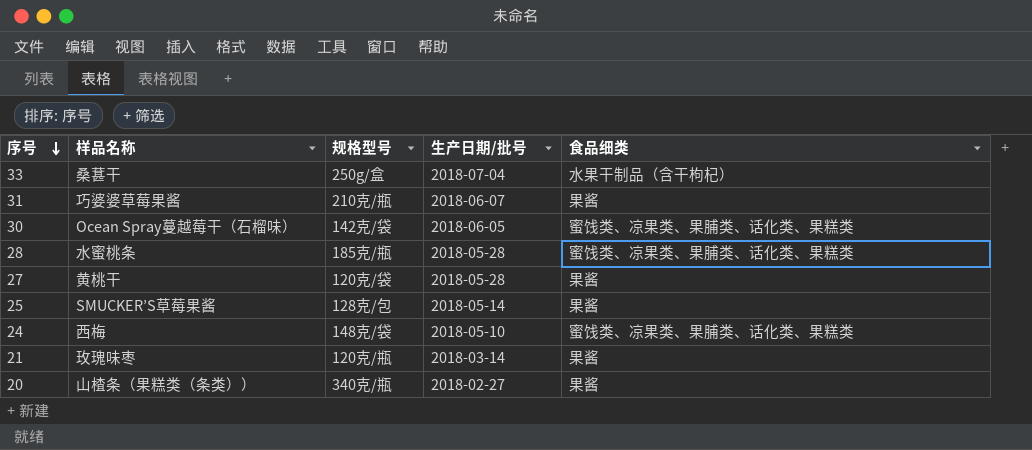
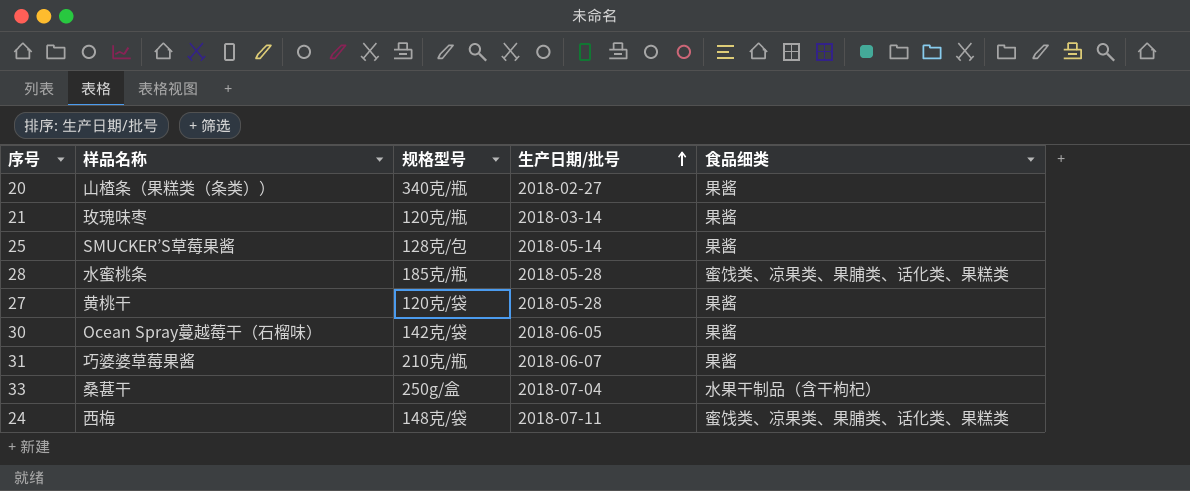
row order: 序号 descending -> 生产日期/批号 ascending
30 | 食品细类: 蜜饯类、凉果类、果脯类、话化类、果糕类 -> 果酱
24 | 生产日期/批号: 2018-05-10 -> 2018-07-11

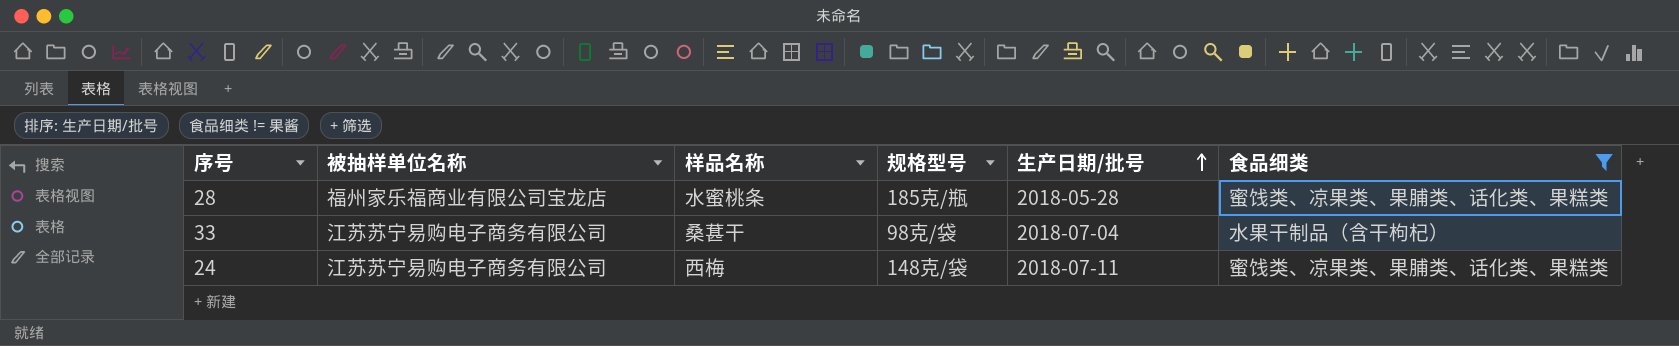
filter: none -> 食品细类 != 果酱
column 被抽样单位名称 | position: none -> 2
33 | 规格型号: 250g/盒 -> 98克/袋

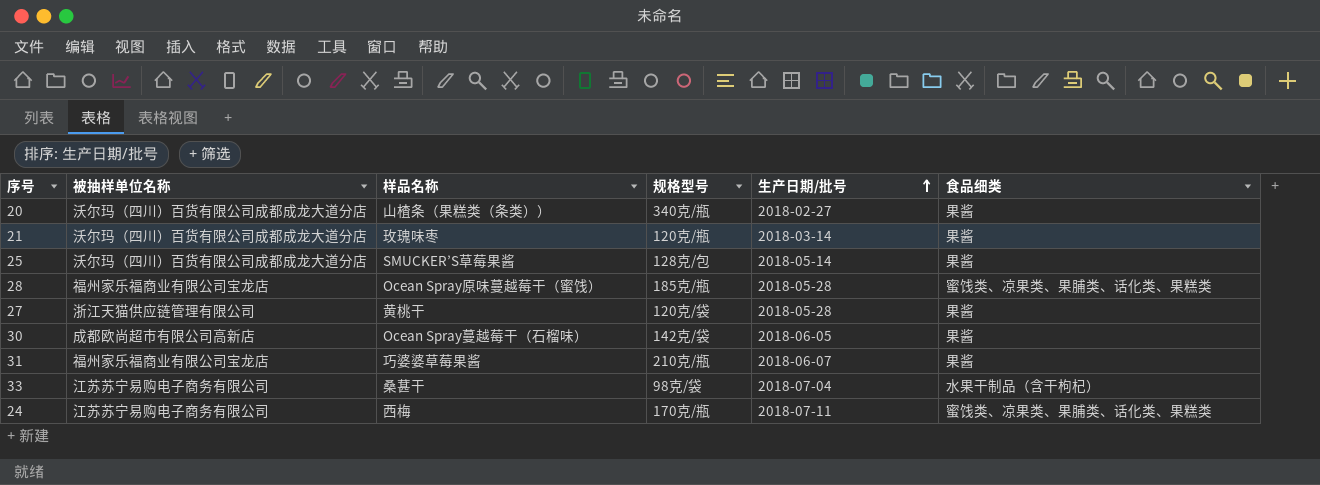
filter: 食品细类 != 果酱 -> none
28 | 样品名称: 水蜜桃条 -> Ocean Spray原味蔓越莓干（蜜饯）
24 | 规格型号: 148克/袋 -> 170克/瓶

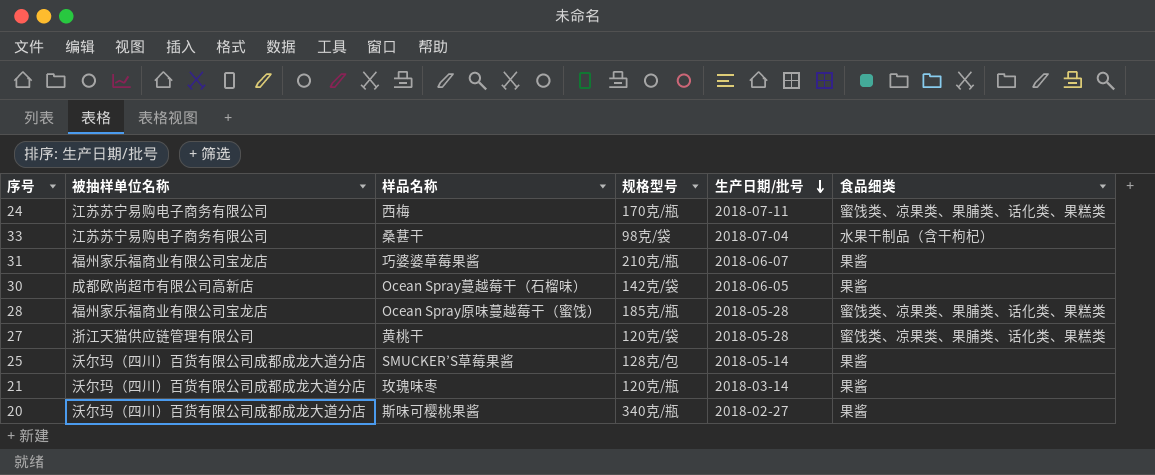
row order: 生产日期/批号 ascending -> 生产日期/批号 descending
27 | 食品细类: 果酱 -> 蜜饯类、凉果类、果脯类、话化类、果糕类
20 | 样品名称: 山楂条（果糕类（条类）） -> 斯味可樱桃果酱

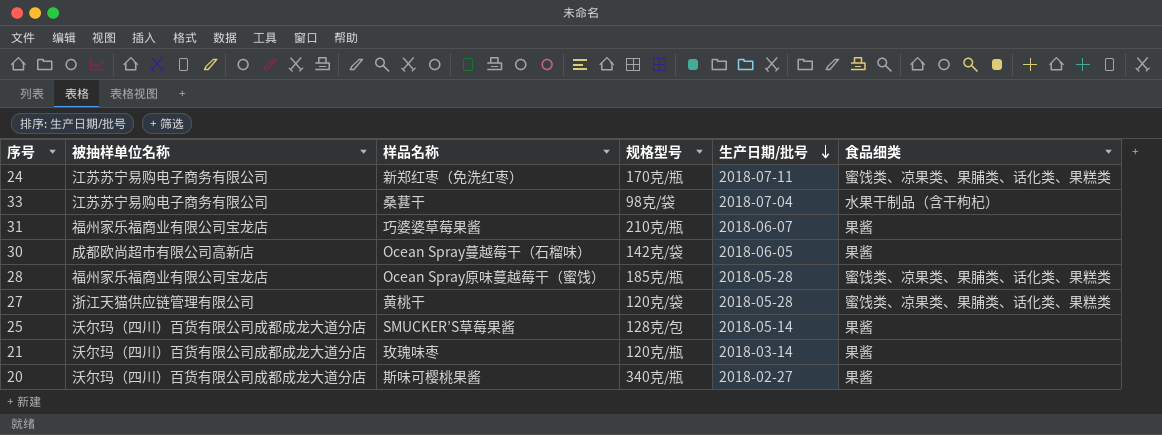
24 | 样品名称: 西梅 -> 新郑红枣（免洗红枣）

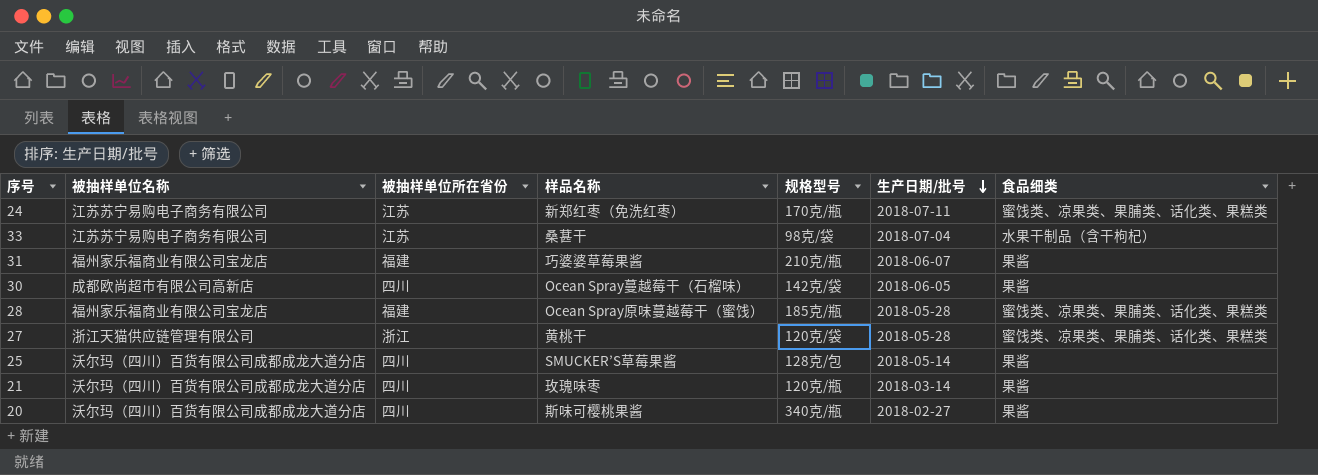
column 被抽样单位所在省份 | position: none -> 3

